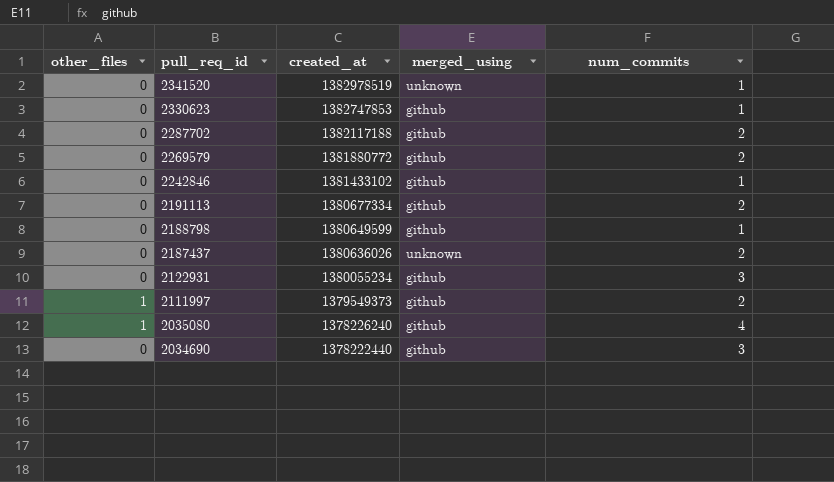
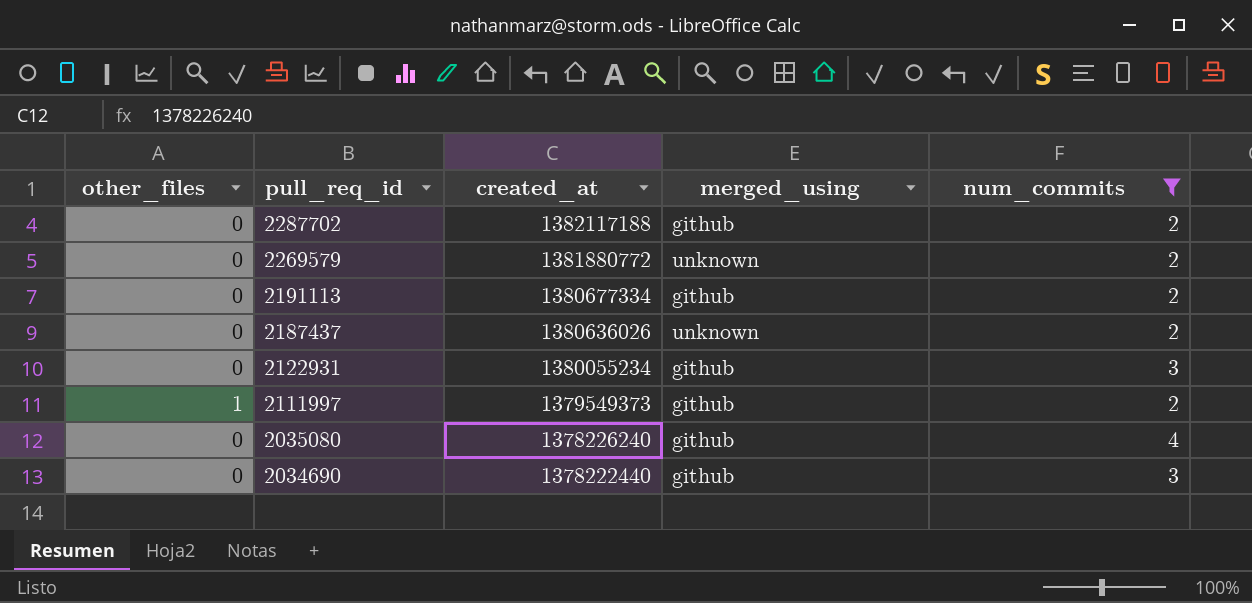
filter: none -> num_commits != 1
2269579 | merged_using: github -> unknown
2035080 | other_files: 1 -> 0

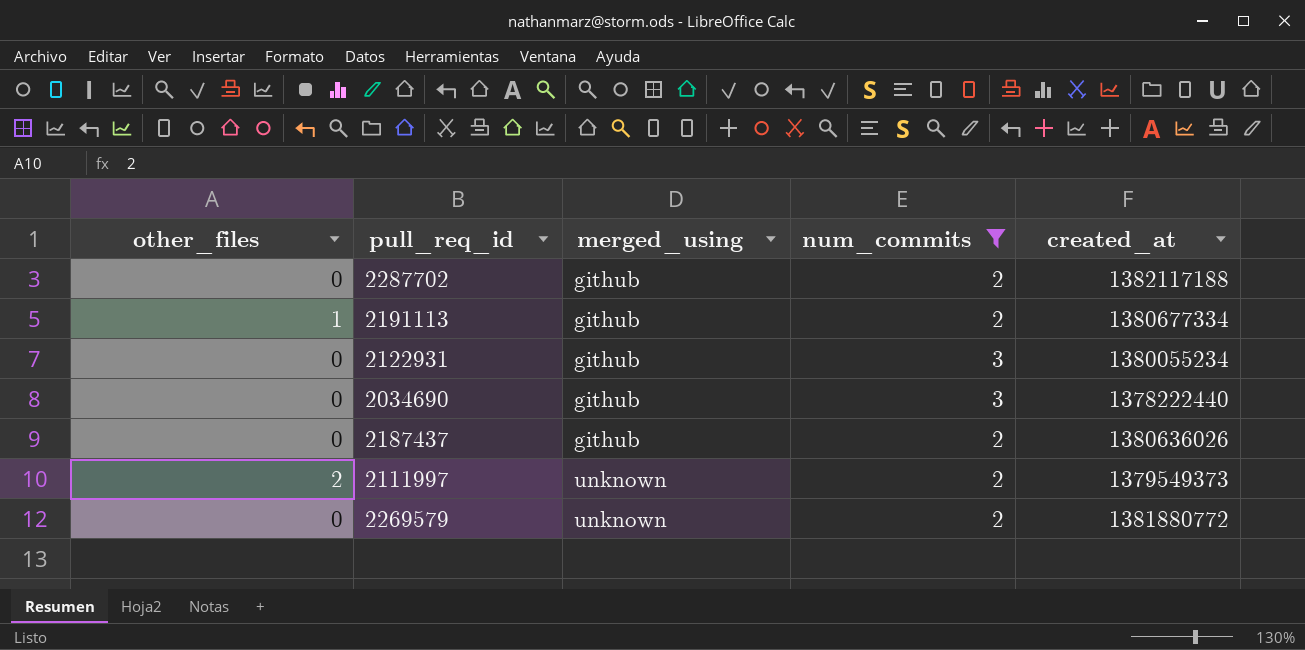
row order: pull_req_id descending -> merged_using ascending
column created_at | position: 3 -> 5
row 2035080: 0 | 1378226240 | github | 4 -> none
2191113 | other_files: 0 -> 1
2187437 | merged_using: unknown -> github
2111997 | other_files: 1 -> 2
2111997 | merged_using: github -> unknown

